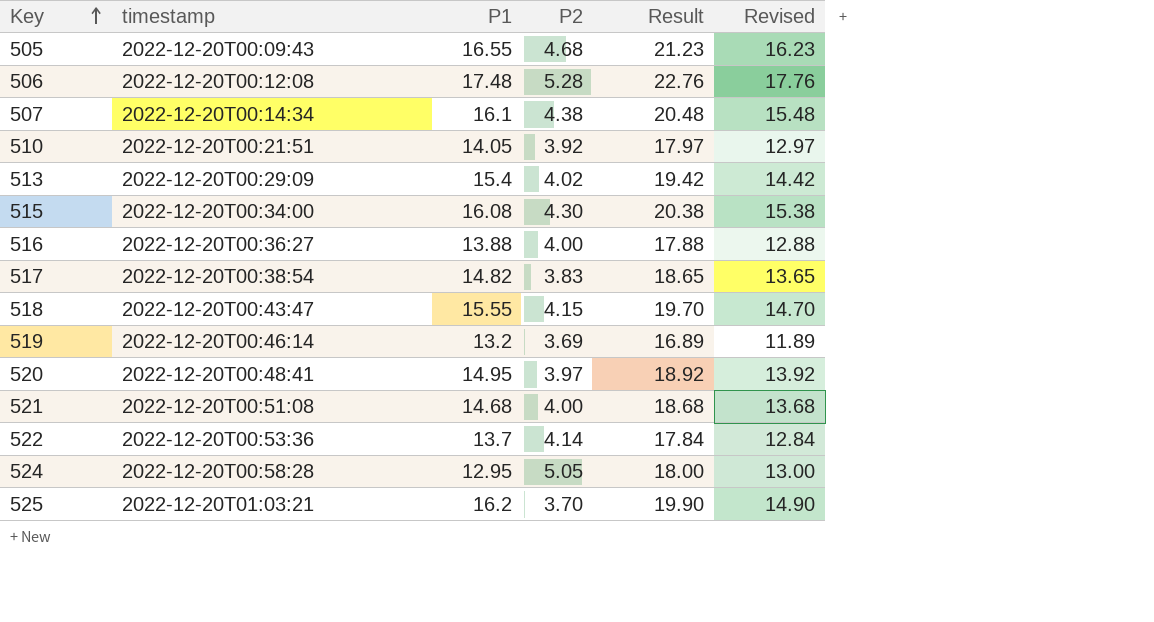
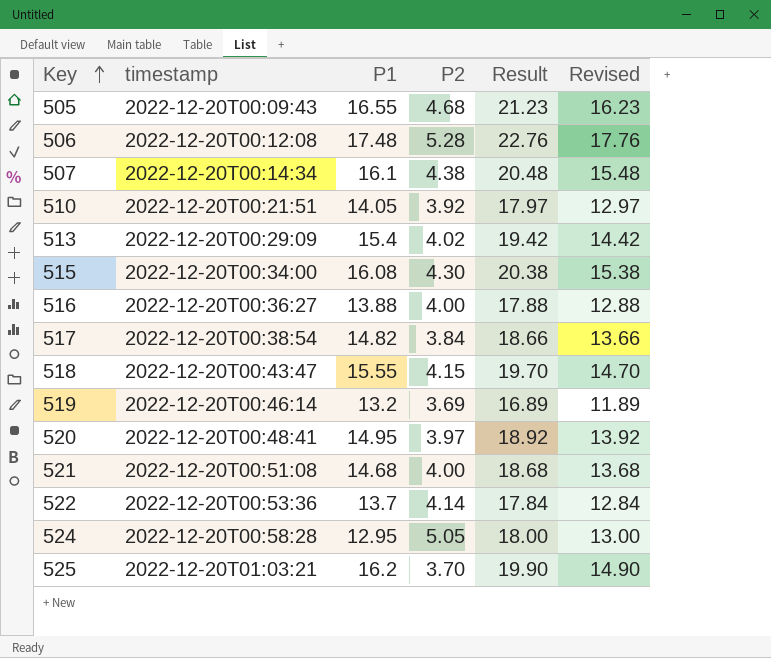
517 | P2: 3.83 -> 3.84
517 | Result: 18.65 -> 18.66
517 | Revised: 13.65 -> 13.66

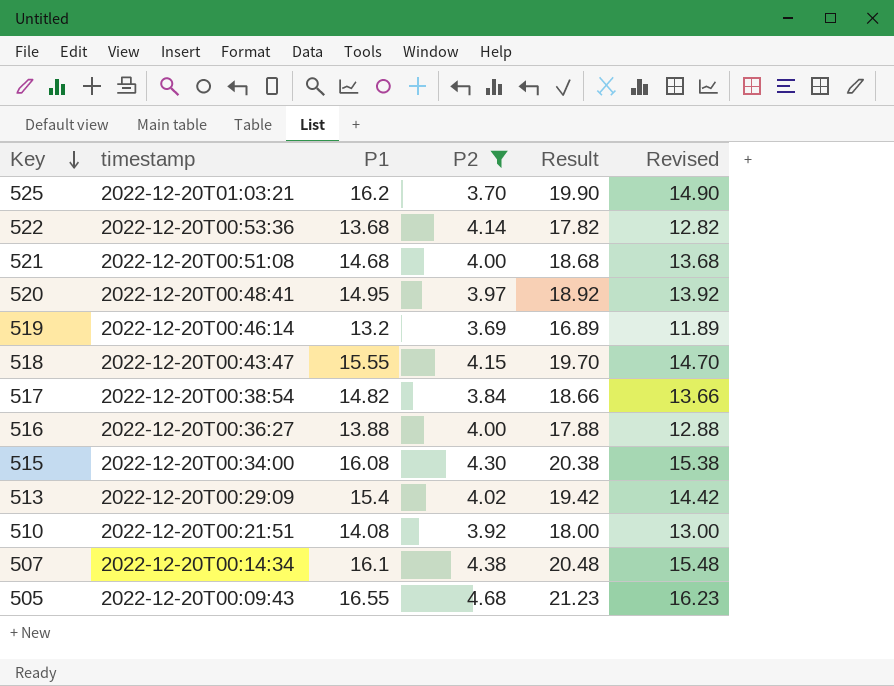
filter: none -> P2 <= 4.68
row order: Key ascending -> Key descending
522 | P1: 13.7 -> 13.68
522 | Result: 17.84 -> 17.82
522 | Revised: 12.84 -> 12.82
510 | P1: 14.05 -> 14.08
510 | Result: 17.97 -> 18.00
510 | Revised: 12.97 -> 13.00

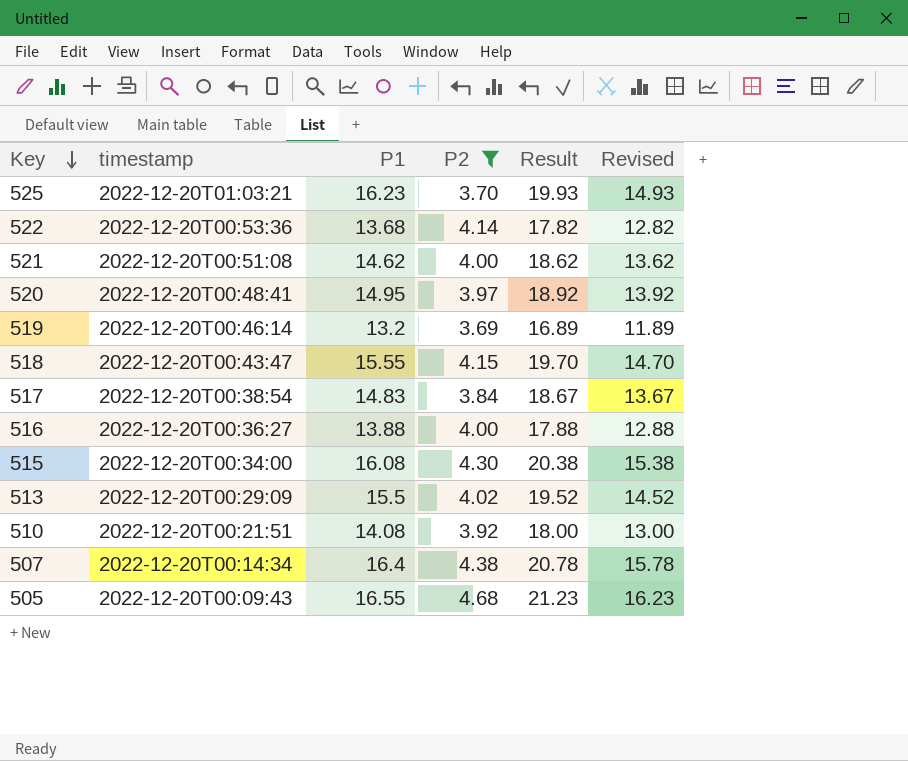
525 | P1: 16.2 -> 16.23
525 | Result: 19.90 -> 19.93
525 | Revised: 14.90 -> 14.93
521 | P1: 14.68 -> 14.62
521 | Result: 18.68 -> 18.62
521 | Revised: 13.68 -> 13.62
517 | P1: 14.82 -> 14.83
517 | Result: 18.66 -> 18.67
517 | Revised: 13.66 -> 13.67
513 | P1: 15.4 -> 15.5
513 | Result: 19.42 -> 19.52
513 | Revised: 14.42 -> 14.52
507 | P1: 16.1 -> 16.4
507 | Result: 20.48 -> 20.78
507 | Revised: 15.48 -> 15.78

